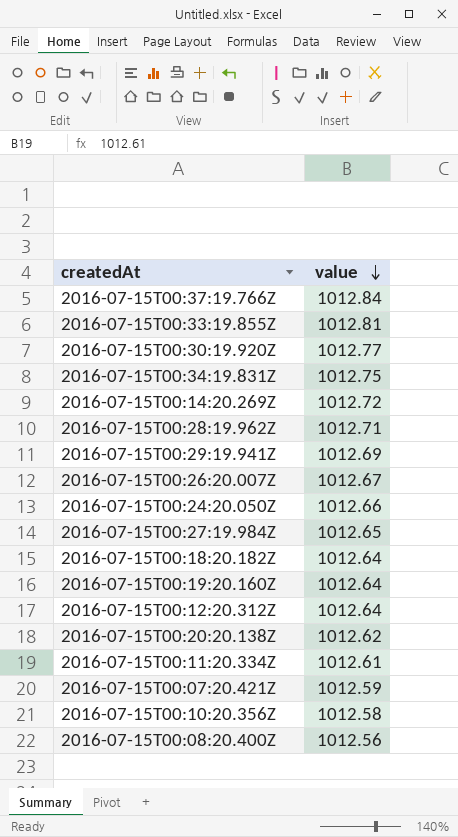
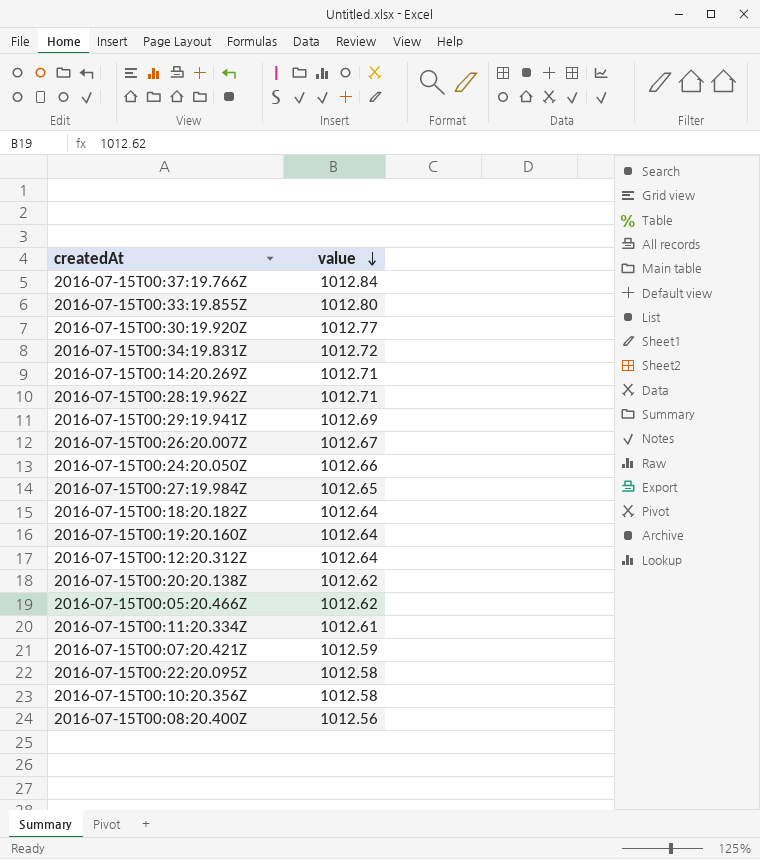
2016-07-15T00:33:19.855Z | value: 1012.81 -> 1012.80
2016-07-15T00:34:19.831Z | value: 1012.75 -> 1012.72
2016-07-15T00:14:20.269Z | value: 1012.72 -> 1012.71
row 2016-07-15T00:05:20.466Z: none -> 1012.62
row 2016-07-15T00:22:20.095Z: none -> 1012.58

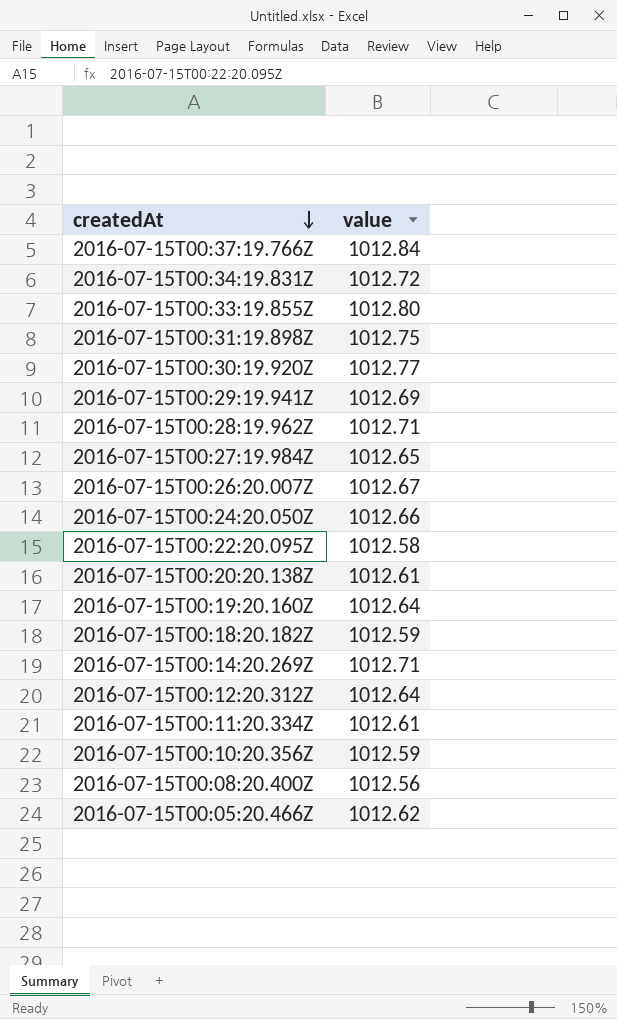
row order: value descending -> createdAt descending
row 2016-07-15T00:07:20.421Z: 1012.59 -> none
row 2016-07-15T00:31:19.898Z: none -> 1012.75
2016-07-15T00:20:20.138Z | value: 1012.62 -> 1012.61
2016-07-15T00:18:20.182Z | value: 1012.64 -> 1012.59
2016-07-15T00:10:20.356Z | value: 1012.58 -> 1012.59

